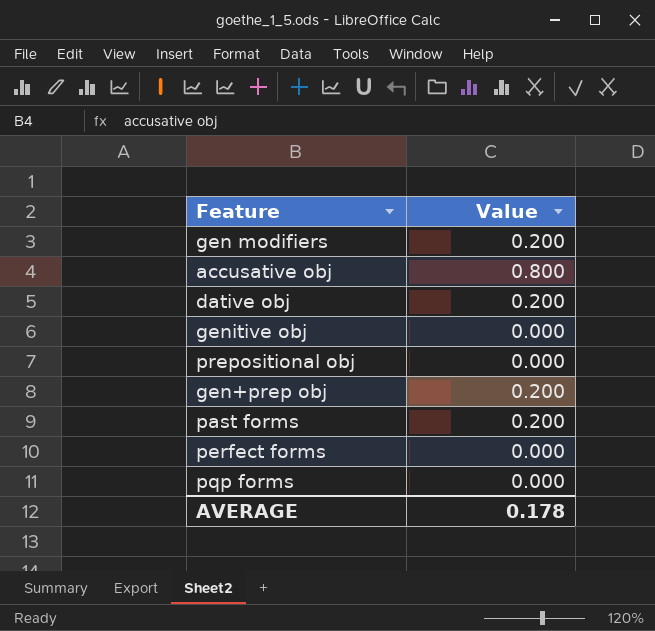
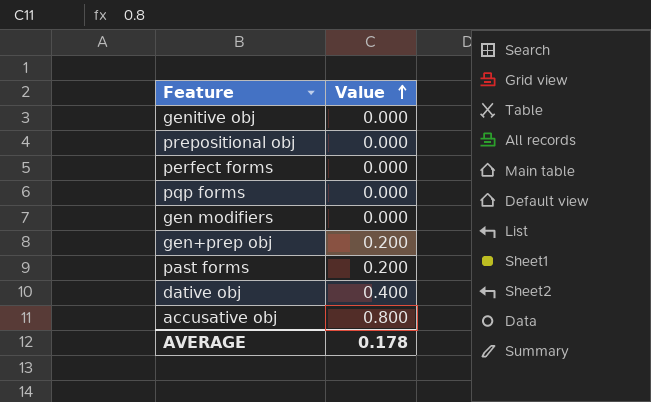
row order: none -> Value ascending
gen modifiers | Value: 0.200 -> 0.000
dative obj | Value: 0.200 -> 0.400

